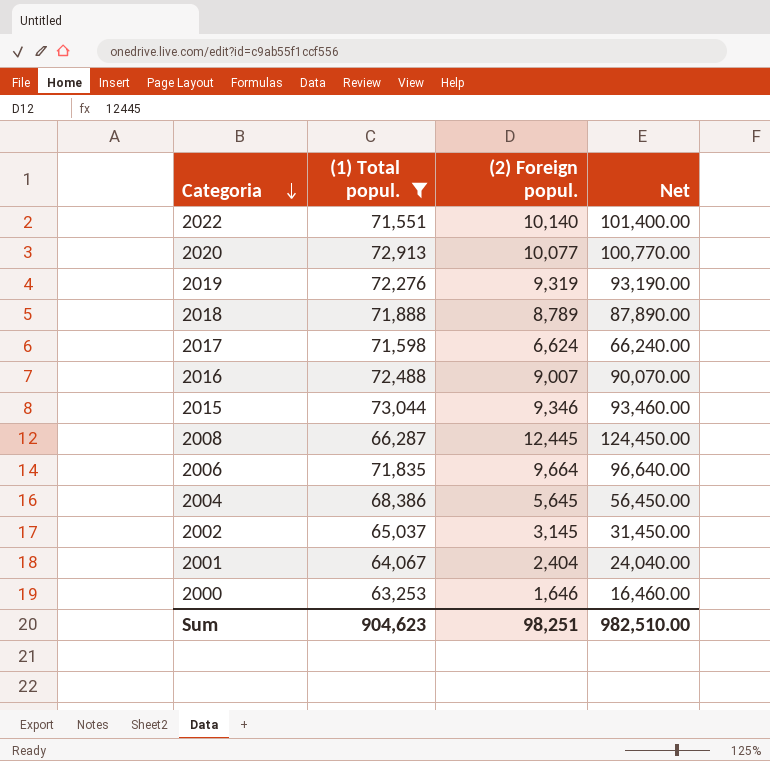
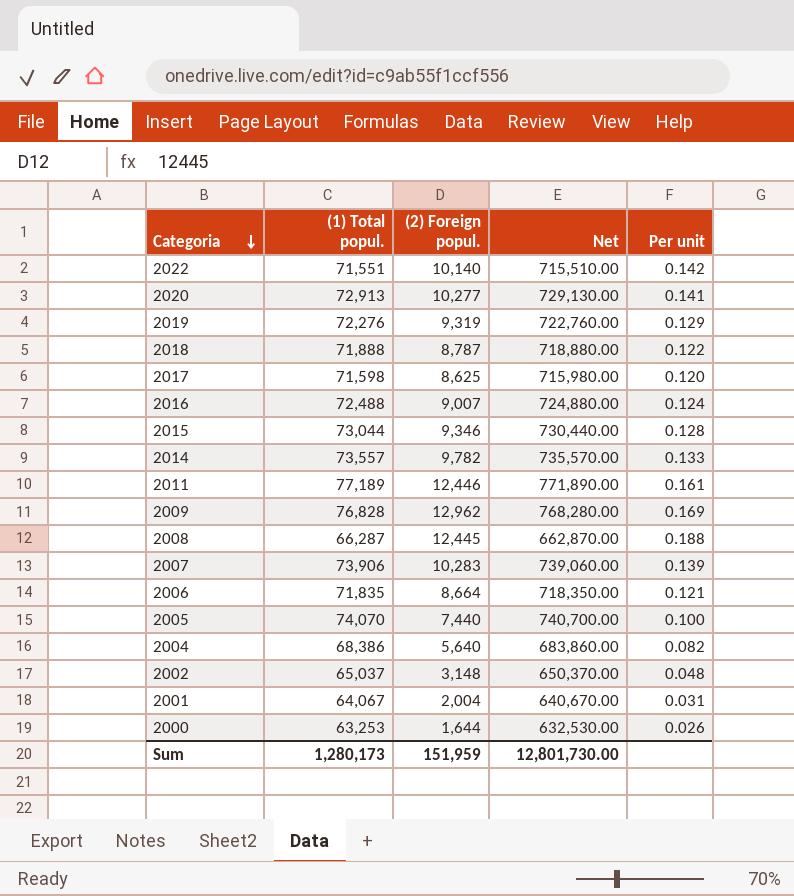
filter: (1) Total popul. <= 73,044 -> none
column Net | formula: [(2) Foreign popul.] * 10 -> [(1) Total popul.] * 10
column Per unit | formula: none -> [(2) Foreign popul.] / [(1) Total popul.]
2020 | (2) Foreign popul.: 10,077 -> 10,277
2018 | (2) Foreign popul.: 8,789 -> 8,787
2017 | (2) Foreign popul.: 6,624 -> 8,625
2006 | (2) Foreign popul.: 9,664 -> 8,664
2004 | (2) Foreign popul.: 5,645 -> 5,640
2002 | (2) Foreign popul.: 3,145 -> 3,148
2001 | (2) Foreign popul.: 2,404 -> 2,004
2000 | (2) Foreign popul.: 1,646 -> 1,644
Sum | (1) Total popul.: 904,623 -> 1,280,173
Sum | (2) Foreign popul.: 98,251 -> 151,959
Sum | Net: 982,510.00 -> 12,801,730.00

